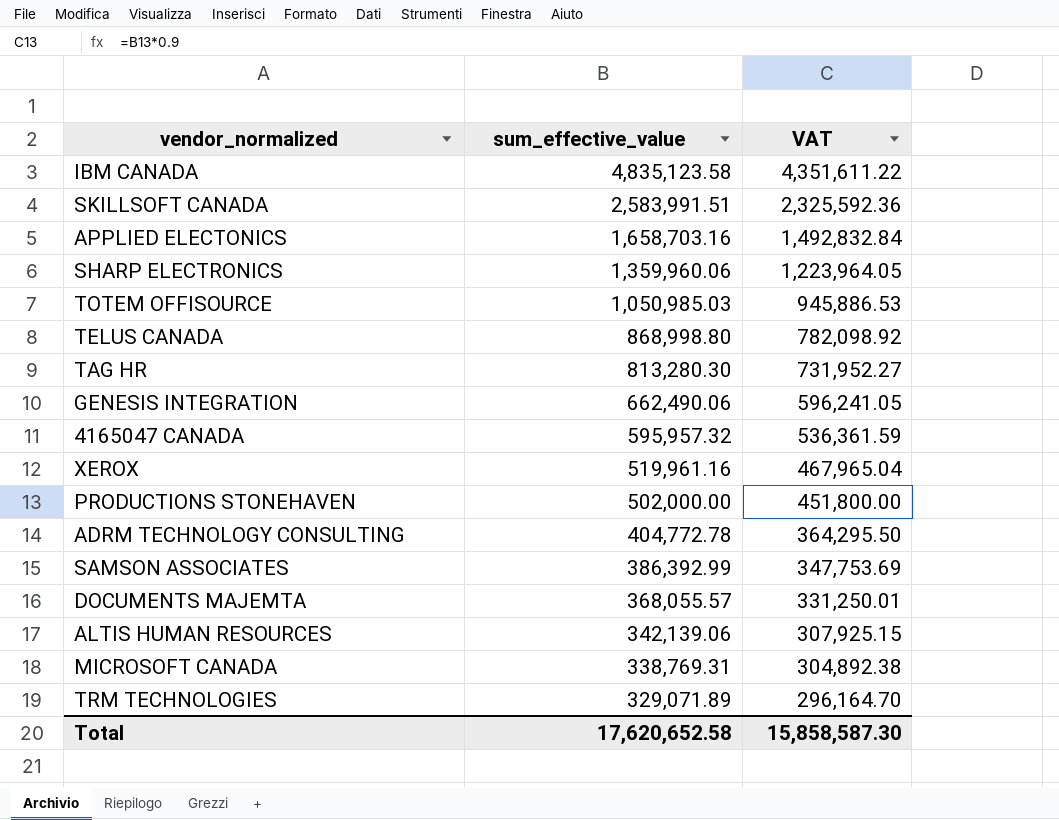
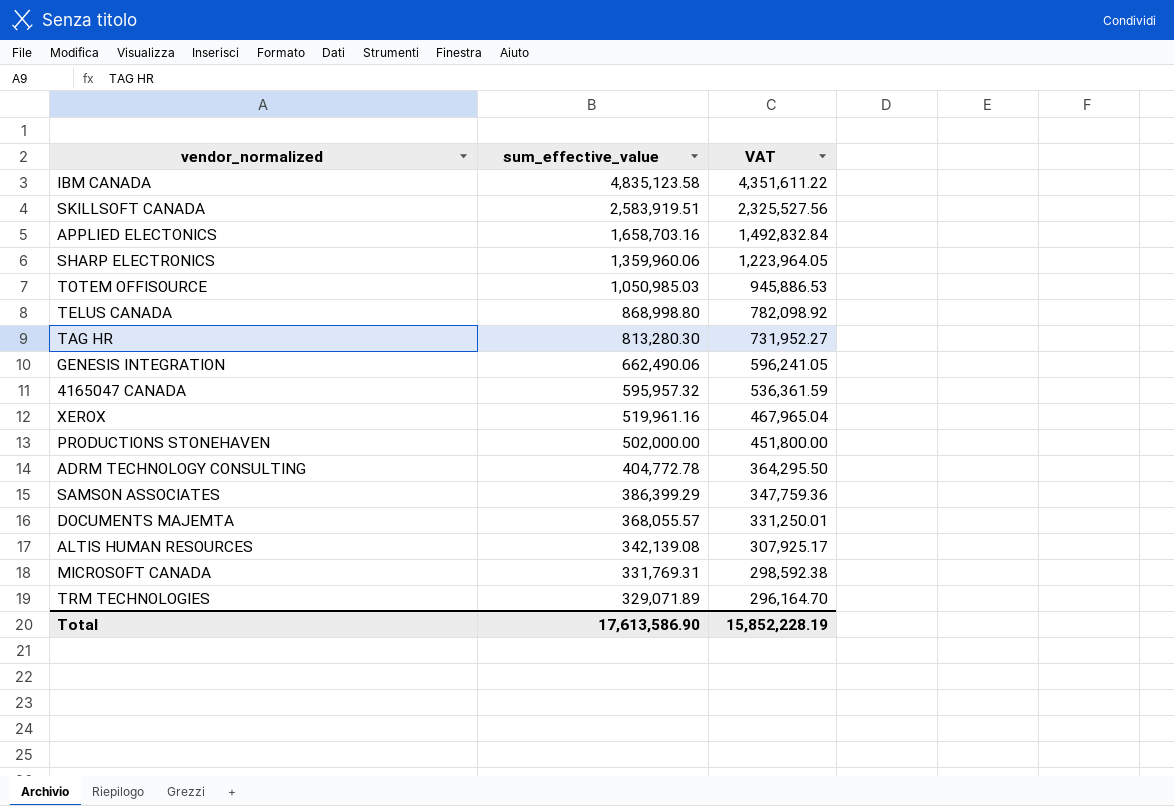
SKILLSOFT CANADA | sum_effective_value: 2,583,991.51 -> 2,583,919.51
SKILLSOFT CANADA | VAT: 2,325,592.36 -> 2,325,527.56
SAMSON ASSOCIATES | sum_effective_value: 386,392.99 -> 386,399.29
SAMSON ASSOCIATES | VAT: 347,753.69 -> 347,759.36
ALTIS HUMAN RESOURCES | sum_effective_value: 342,139.06 -> 342,139.08
ALTIS HUMAN RESOURCES | VAT: 307,925.15 -> 307,925.17
MICROSOFT CANADA | sum_effective_value: 338,769.31 -> 331,769.31
MICROSOFT CANADA | VAT: 304,892.38 -> 298,592.38
Total | sum_effective_value: 17,620,652.58 -> 17,613,586.90
Total | VAT: 15,858,587.30 -> 15,852,228.19

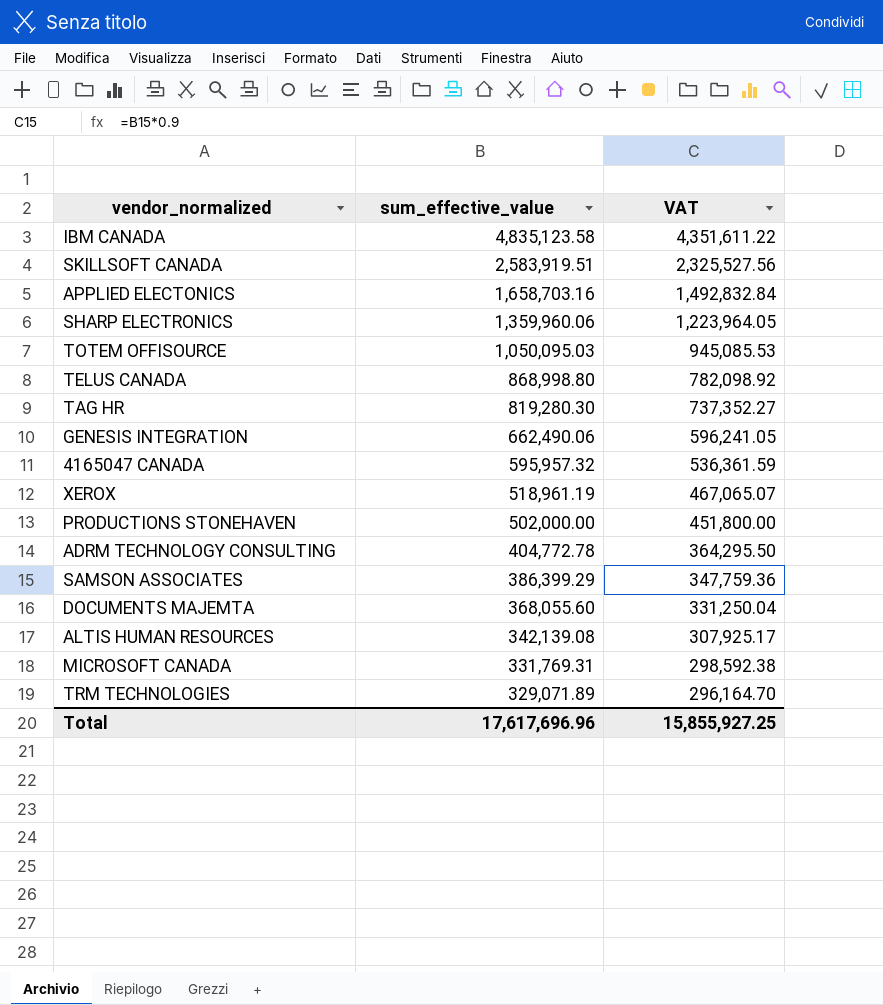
TOTEM OFFISOURCE | sum_effective_value: 1,050,985.03 -> 1,050,095.03
TOTEM OFFISOURCE | VAT: 945,886.53 -> 945,085.53
TAG HR | sum_effective_value: 813,280.30 -> 819,280.30
TAG HR | VAT: 731,952.27 -> 737,352.27
XEROX | sum_effective_value: 519,961.16 -> 518,961.19
XEROX | VAT: 467,965.04 -> 467,065.07
DOCUMENTS MAJEMTA | sum_effective_value: 368,055.57 -> 368,055.60
DOCUMENTS MAJEMTA | VAT: 331,250.01 -> 331,250.04
Total | sum_effective_value: 17,613,586.90 -> 17,617,696.96
Total | VAT: 15,852,228.19 -> 15,855,927.25

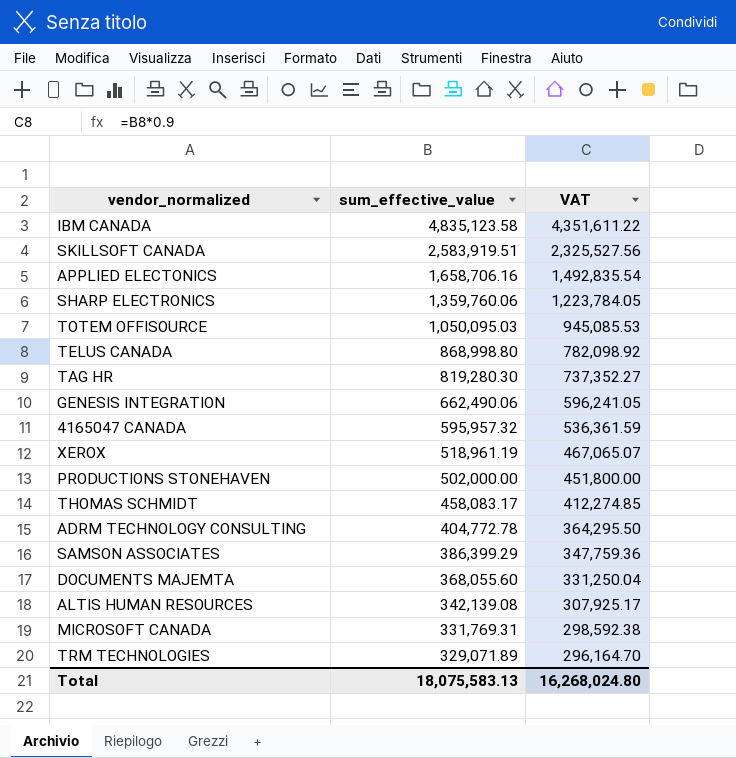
APPLIED ELECTONICS | sum_effective_value: 1,658,703.16 -> 1,658,706.16
APPLIED ELECTONICS | VAT: 1,492,832.84 -> 1,492,835.54
SHARP ELECTRONICS | sum_effective_value: 1,359,960.06 -> 1,359,760.06
SHARP ELECTRONICS | VAT: 1,223,964.05 -> 1,223,784.05
row THOMAS SCHMIDT: none -> 458,083.17 | 412,274.85
Total | sum_effective_value: 17,617,696.96 -> 18,075,583.13
Total | VAT: 15,855,927.25 -> 16,268,024.80

